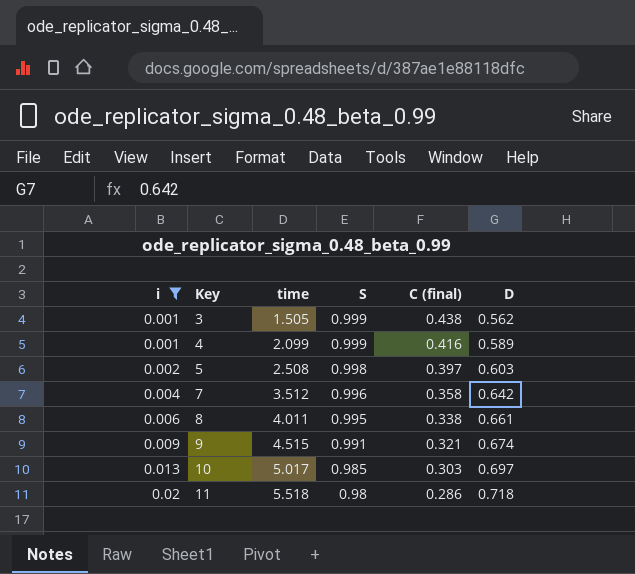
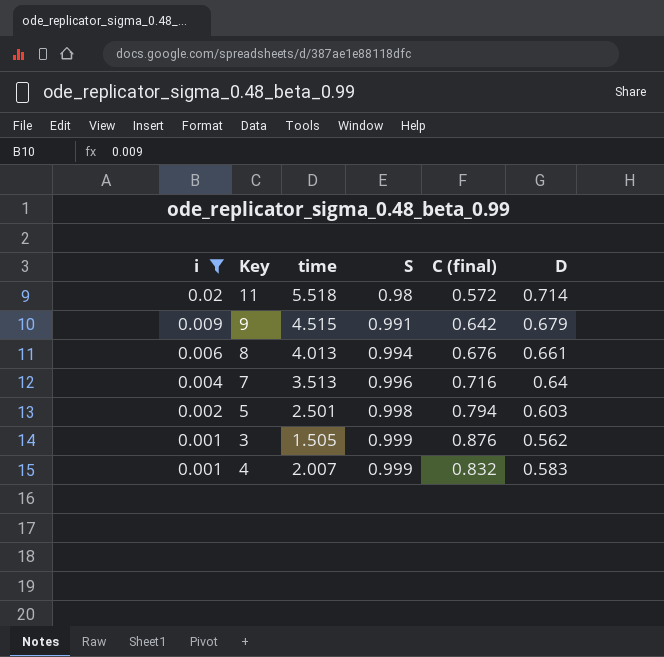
row order: i ascending -> i descending
row 10: 0.013 | 5.017 | 0.985 | 0.303 | 0.697 -> none
11 | C (final): 0.286 -> 0.572
11 | D: 0.718 -> 0.714
9 | C (final): 0.321 -> 0.642
9 | D: 0.674 -> 0.679
8 | time: 4.011 -> 4.013
8 | S: 0.995 -> 0.994
8 | C (final): 0.338 -> 0.676
7 | time: 3.512 -> 3.513
7 | C (final): 0.358 -> 0.716
7 | D: 0.642 -> 0.64
5 | time: 2.508 -> 2.501
5 | C (final): 0.397 -> 0.794
3 | C (final): 0.438 -> 0.876
4 | time: 2.099 -> 2.007
4 | C (final): 0.416 -> 0.832
4 | D: 0.589 -> 0.583

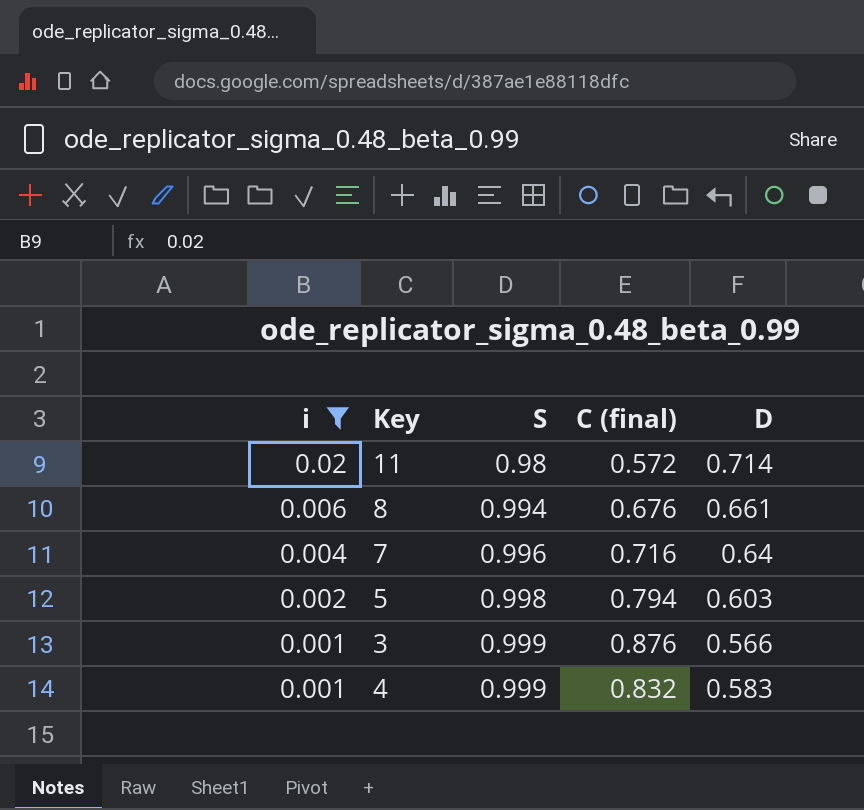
column time | position: 3 -> none
row 9: 0.009 | 4.515 | 0.991 | 0.642 | 0.679 -> none
3 | D: 0.562 -> 0.566

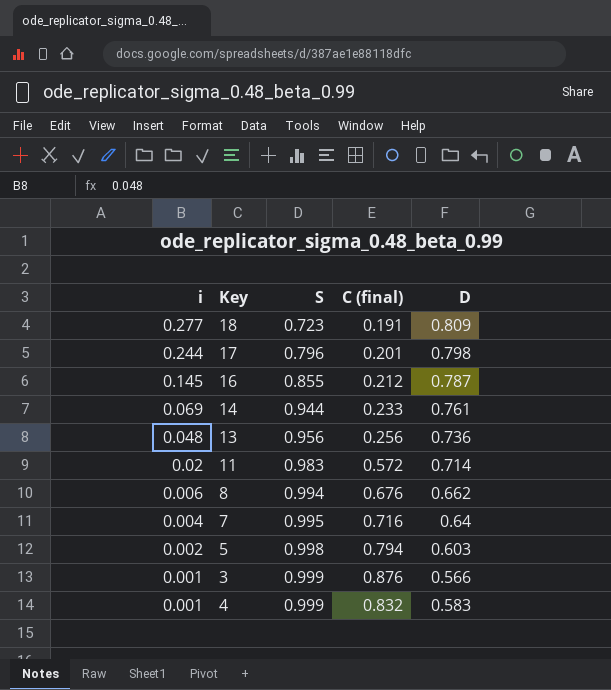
filter: i <= 0.02 -> none
11 | S: 0.98 -> 0.983
8 | D: 0.661 -> 0.662
7 | S: 0.996 -> 0.995

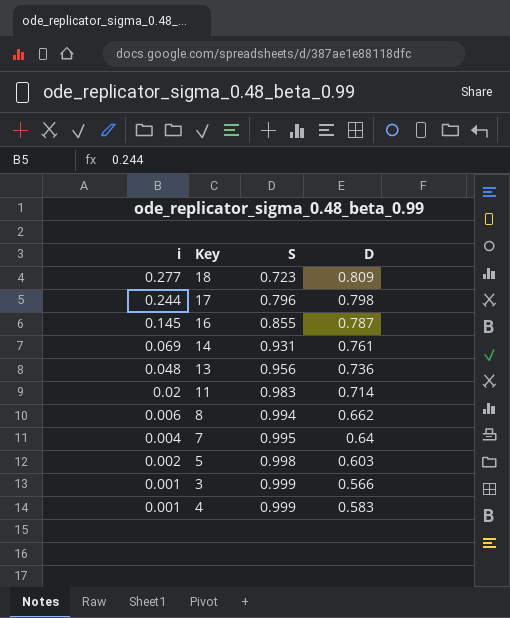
column C (final) | position: 4 -> none
14 | S: 0.944 -> 0.931

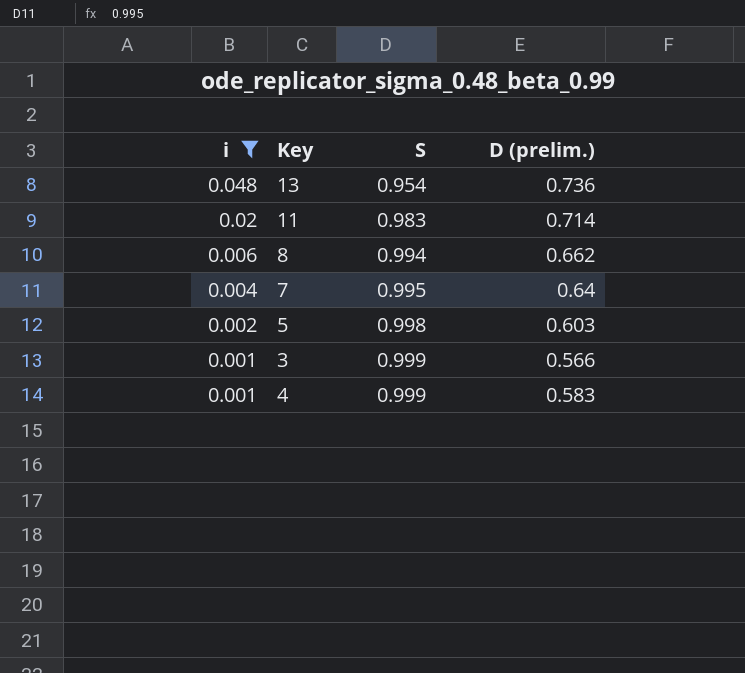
filter: none -> i <= 0.048
column name: D -> D (prelim.)
13 | S: 0.956 -> 0.954

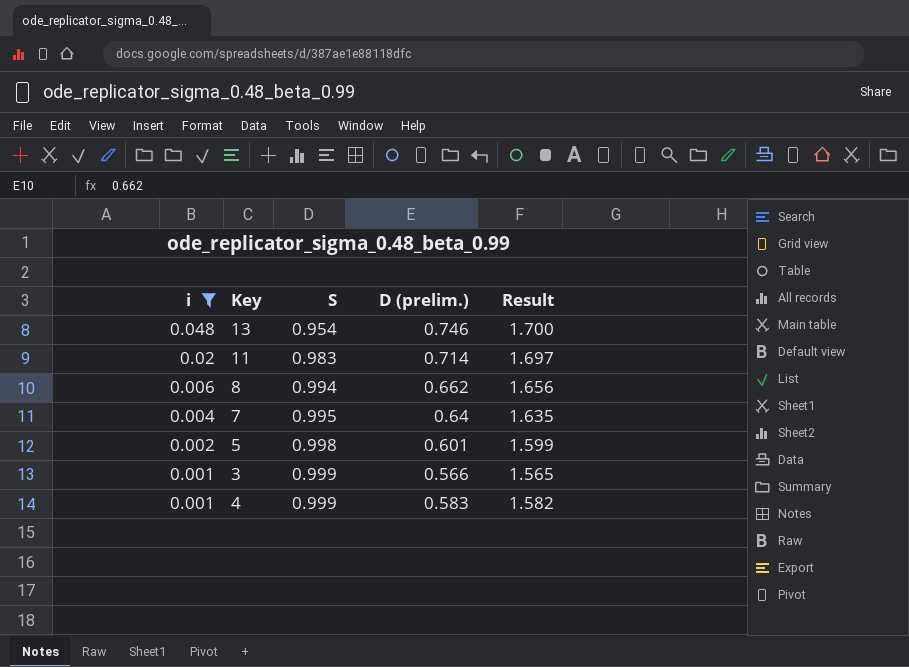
column Result | formula: none -> [S] + [D (prelim.)]
13 | D (prelim.): 0.736 -> 0.746
5 | D (prelim.): 0.603 -> 0.601

